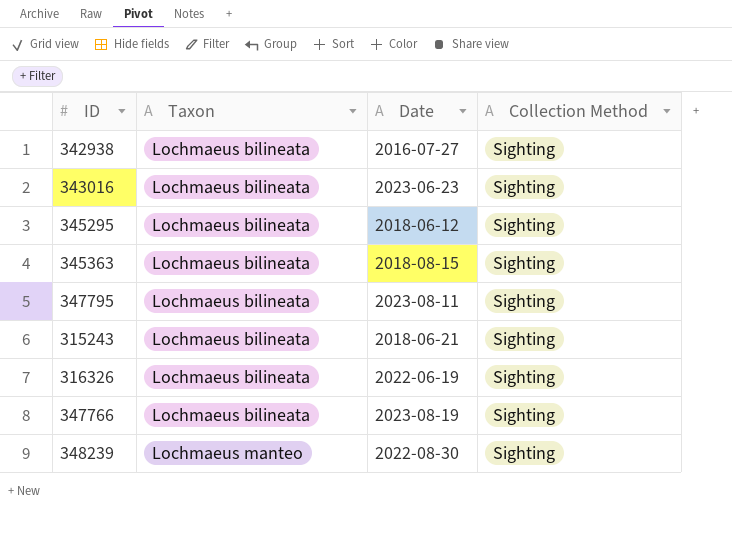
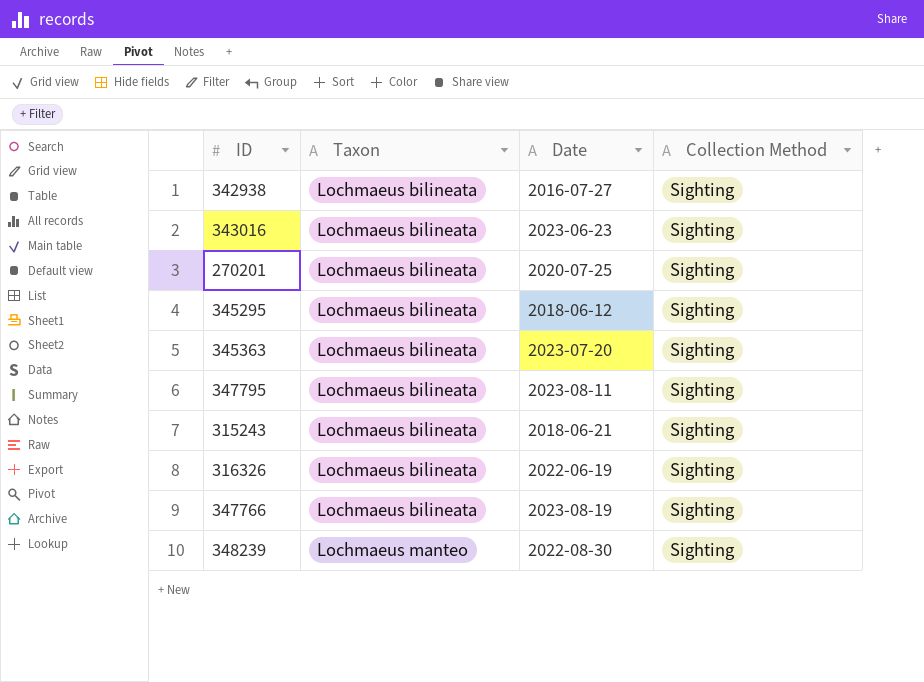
row 270201: none -> Lochmaeus bilineata | 2020-07-25 | Sighting
345363 | Date: 2018-08-15 -> 2023-07-20

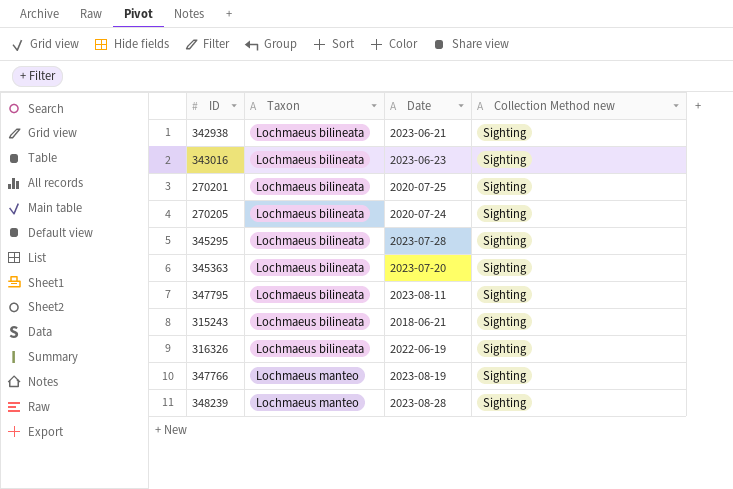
column name: Collection Method -> Collection Method new
342938 | Date: 2016-07-27 -> 2023-06-21
row 270205: none -> Lochmaeus bilineata | 2020-07-24 | Sighting
345295 | Date: 2018-06-12 -> 2023-07-28
347766 | Taxon: Lochmaeus bilineata -> Lochmaeus manteo
348239 | Date: 2022-08-30 -> 2023-08-28

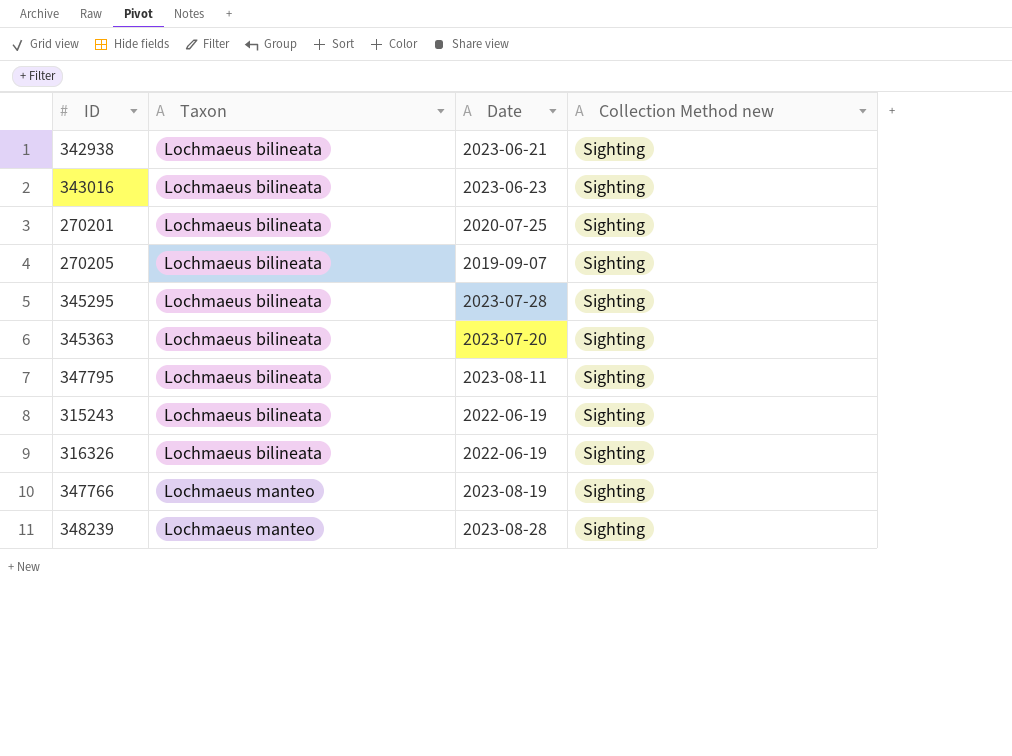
270205 | Date: 2020-07-24 -> 2019-09-07
315243 | Date: 2018-06-21 -> 2022-06-19

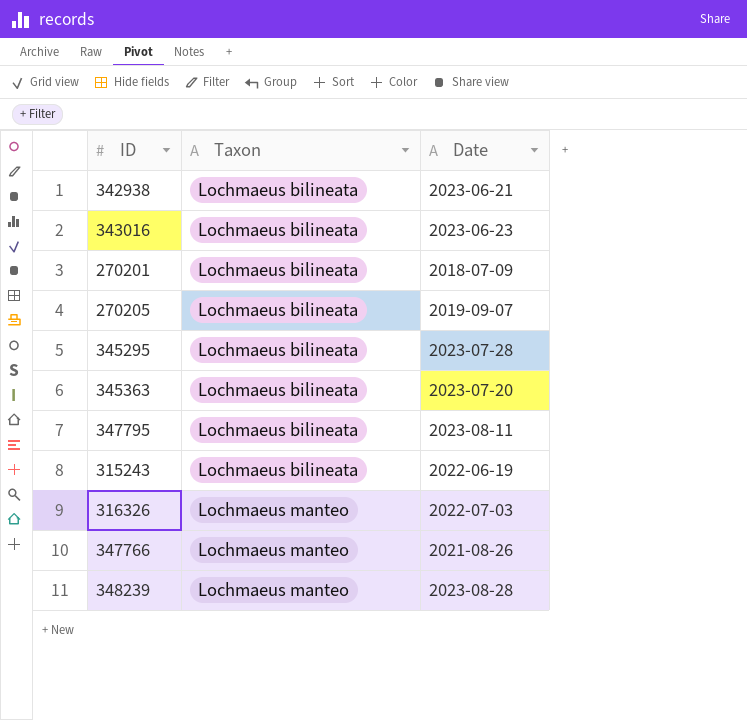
column Collection Method new | position: 4 -> none
270201 | Date: 2020-07-25 -> 2018-07-09
316326 | Taxon: Lochmaeus bilineata -> Lochmaeus manteo
316326 | Date: 2022-06-19 -> 2022-07-03
347766 | Date: 2023-08-19 -> 2021-08-26

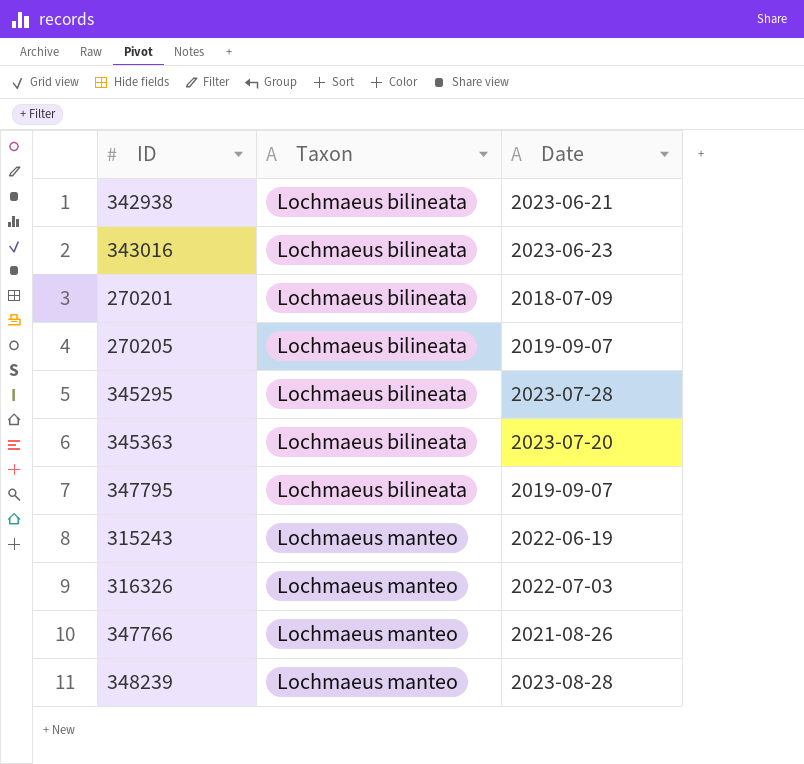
347795 | Date: 2023-08-11 -> 2019-09-07
315243 | Taxon: Lochmaeus bilineata -> Lochmaeus manteo

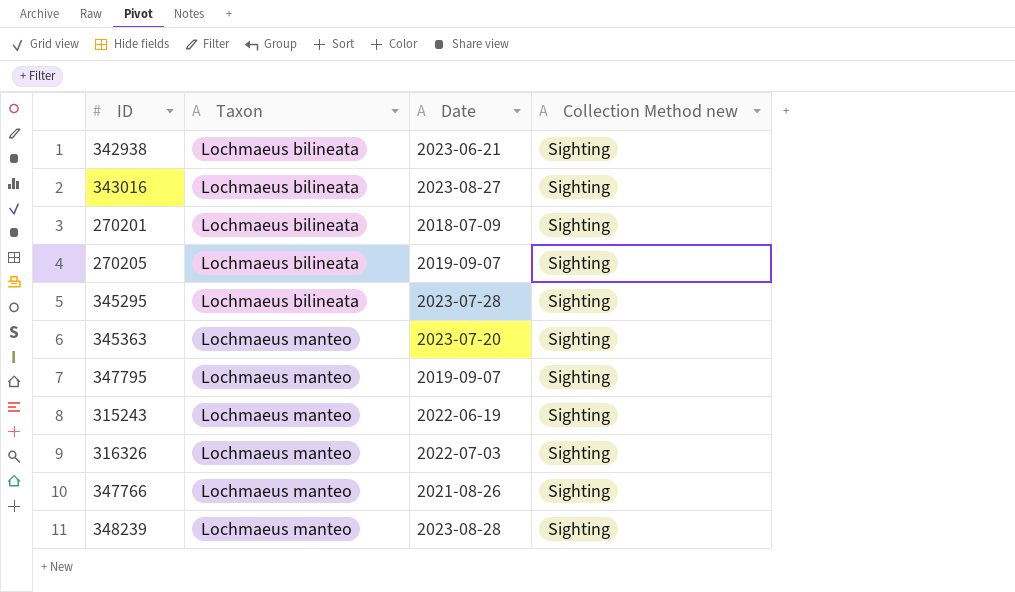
column Collection Method new | position: none -> 4
343016 | Date: 2023-06-23 -> 2023-08-27
345363 | Taxon: Lochmaeus bilineata -> Lochmaeus manteo
347795 | Taxon: Lochmaeus bilineata -> Lochmaeus manteo

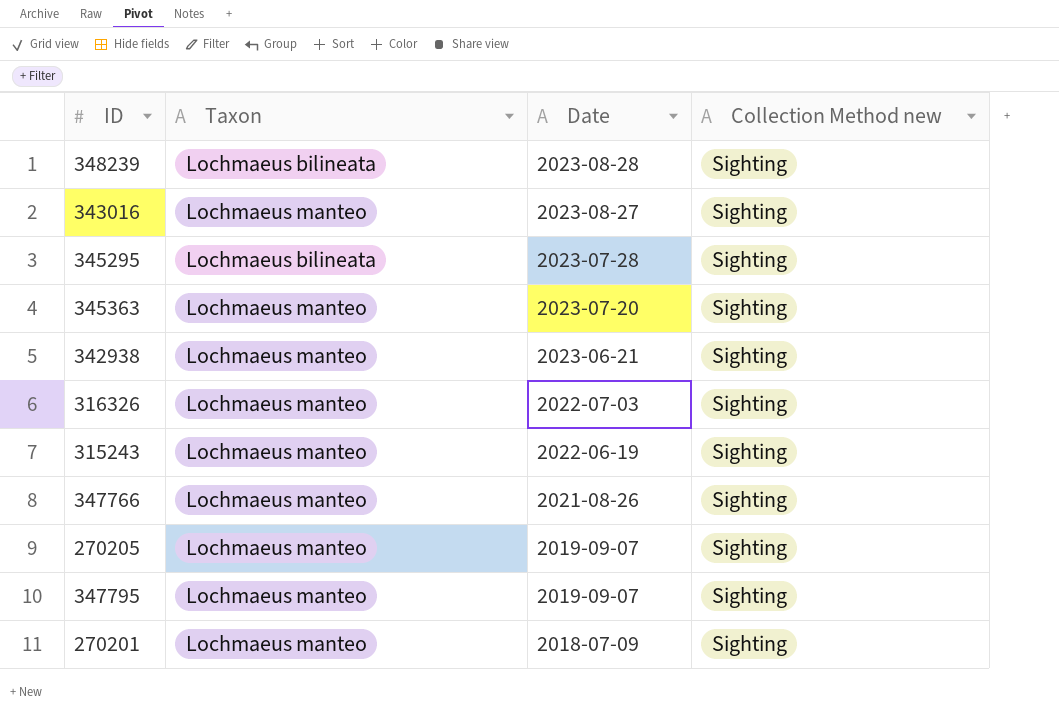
row order: Taxon ascending -> Date descending
348239 | Taxon: Lochmaeus manteo -> Lochmaeus bilineata
343016 | Taxon: Lochmaeus bilineata -> Lochmaeus manteo
342938 | Taxon: Lochmaeus bilineata -> Lochmaeus manteo
270205 | Taxon: Lochmaeus bilineata -> Lochmaeus manteo
270201 | Taxon: Lochmaeus bilineata -> Lochmaeus manteo

